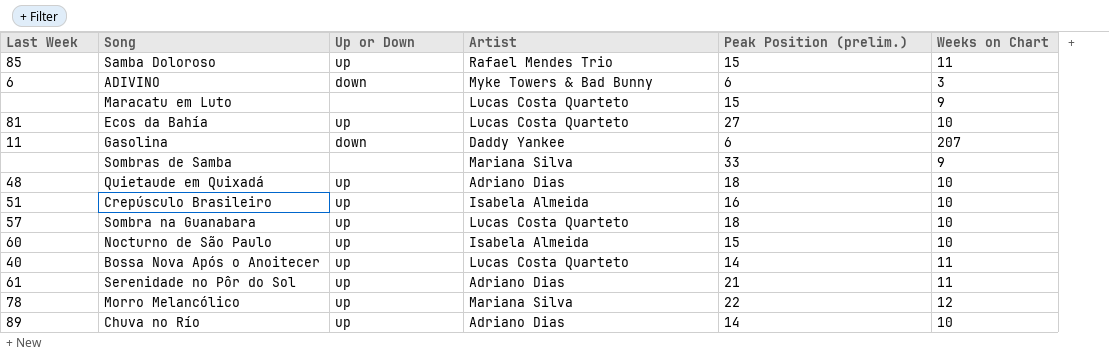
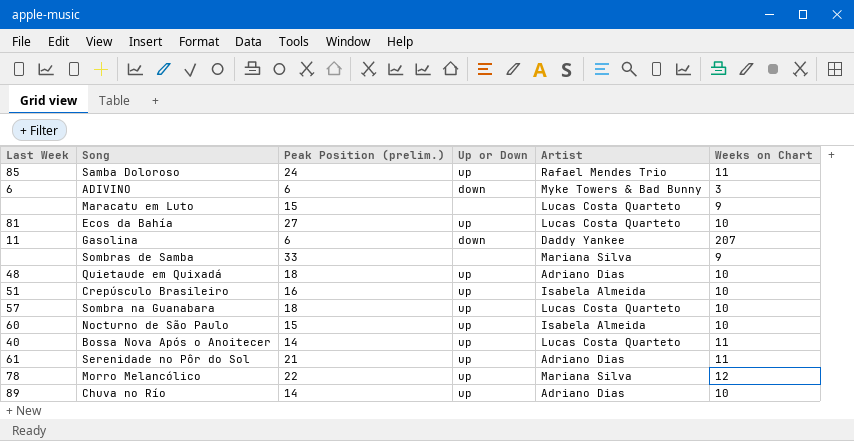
column Peak Position (prelim.) | position: 5 -> 3
Samba Doloroso | Peak Position (prelim.): 15 -> 24

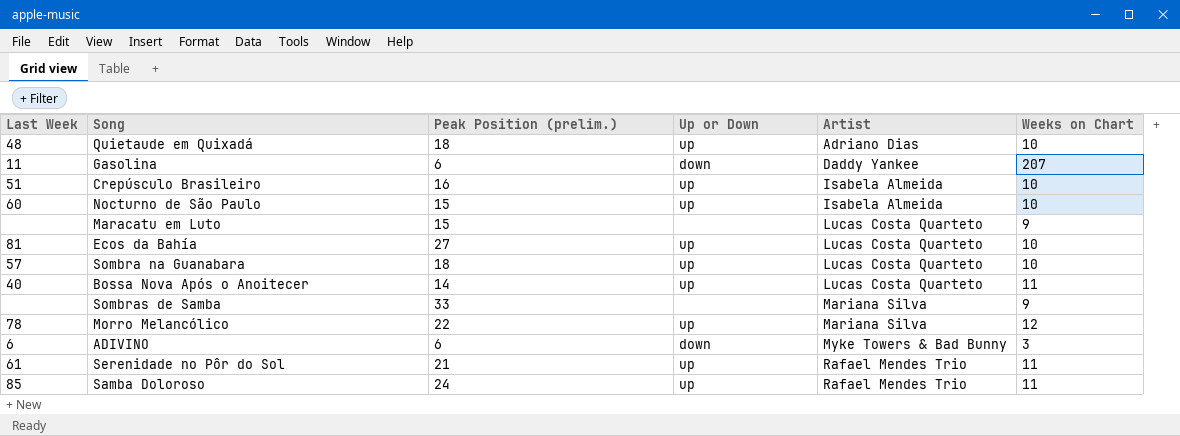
row order: none -> Artist ascending
row Chuva no Río: 89 | 14 | up | Adriano Dias | 10 -> none
Serenidade no Pôr do Sol | Artist: Adriano Dias -> Rafael Mendes Trio

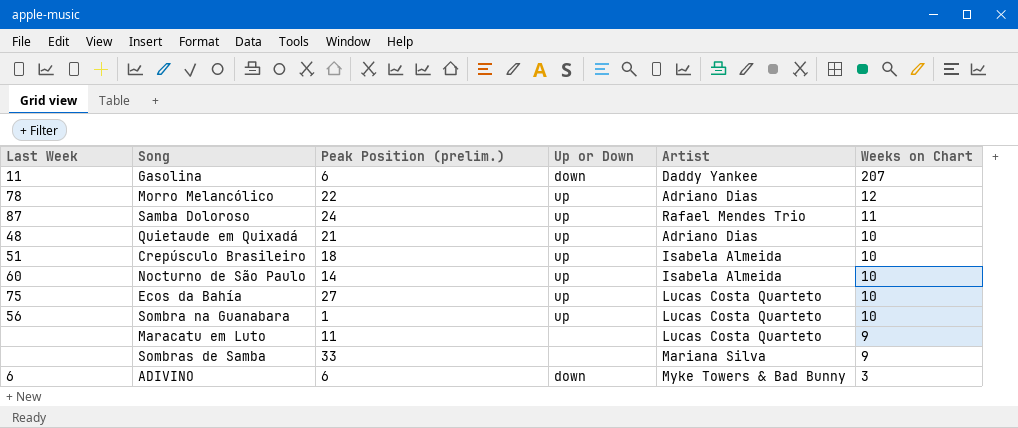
row order: Artist ascending -> Weeks on Chart descending
row Bossa Nova Após o Anoitecer: 40 | 14 | up | Lucas Costa Quarteto | 11 -> none
row Serenidade no Pôr do Sol: 61 | 21 | up | Rafael Mendes Trio | 11 -> none
Morro Melancólico | Artist: Mariana Silva -> Adriano Dias
Samba Doloroso | Last Week: 85 -> 87
Quietaude em Quixadá | Peak Position (prelim.): 18 -> 21
Crepúsculo Brasileiro | Peak Position (prelim.): 16 -> 18
Nocturno de São Paulo | Peak Position (prelim.): 15 -> 14
Ecos da Bahía | Last Week: 81 -> 75
Sombra na Guanabara | Last Week: 57 -> 56
Sombra na Guanabara | Peak Position (prelim.): 18 -> 1
Maracatu em Luto | Peak Position (prelim.): 15 -> 11

